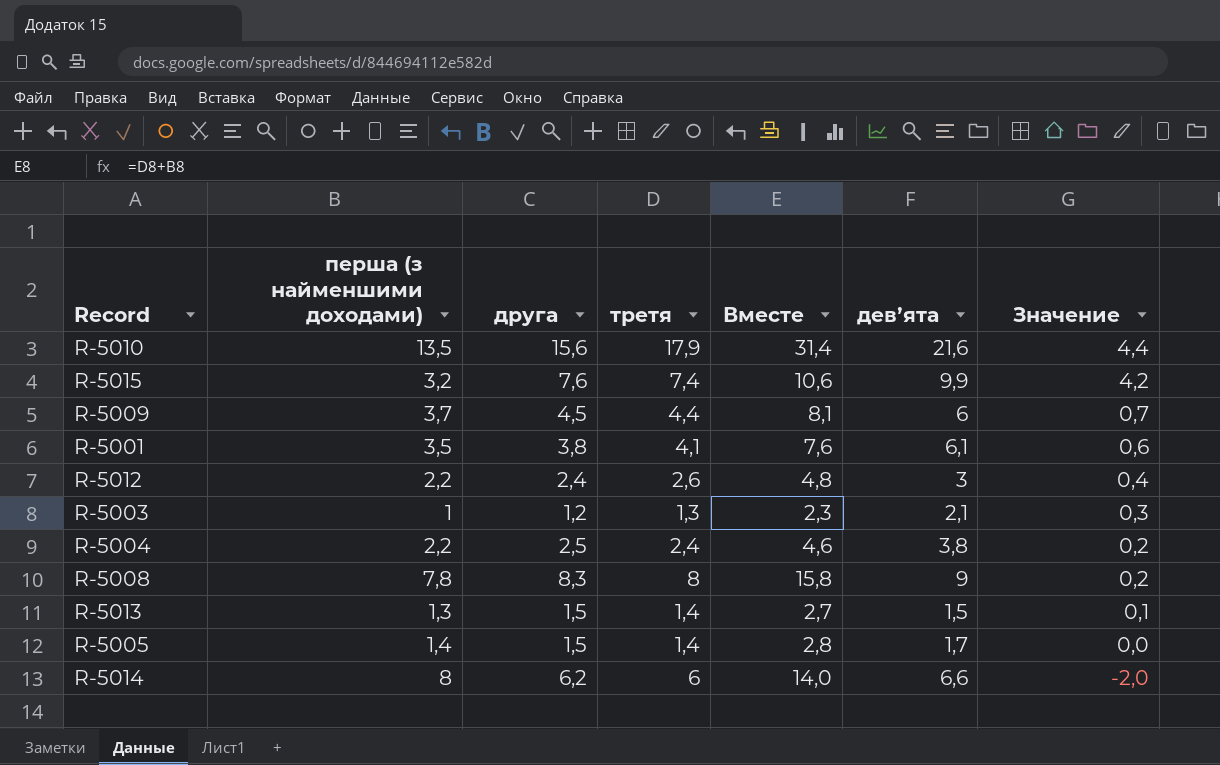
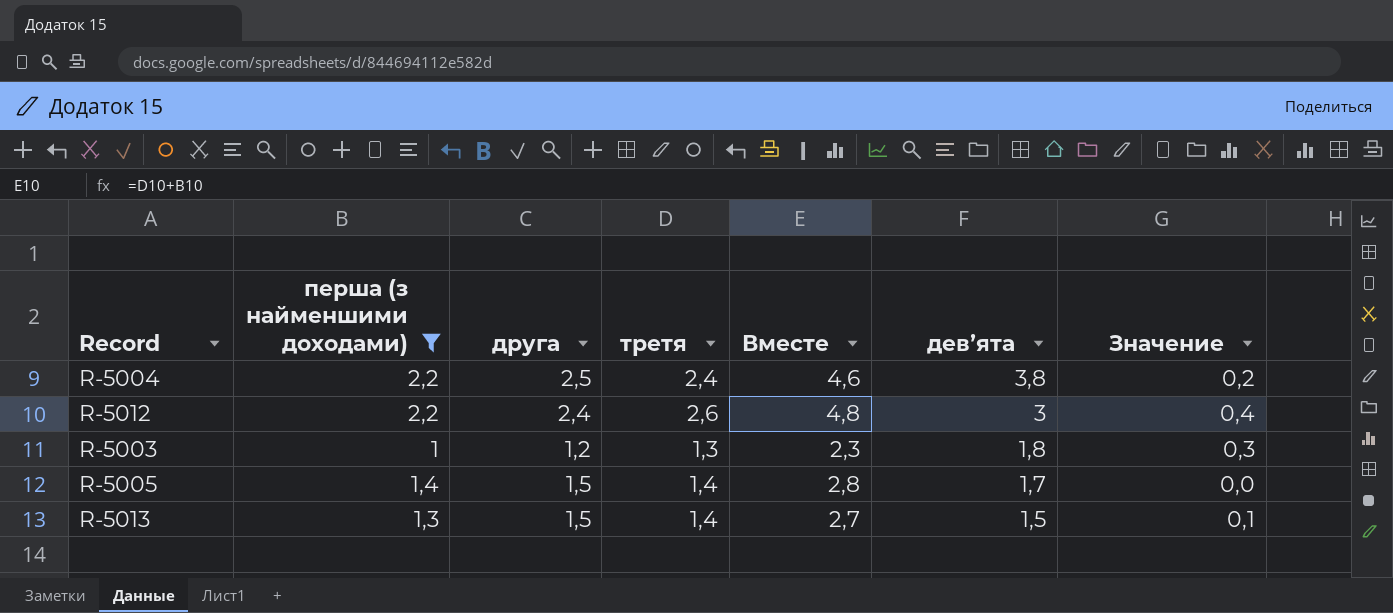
filter: none -> перша (з найменшими доходами) <= 2,2
row order: Значение descending -> девʼята descending
R-5003 | девʼята: 2,1 -> 1,8

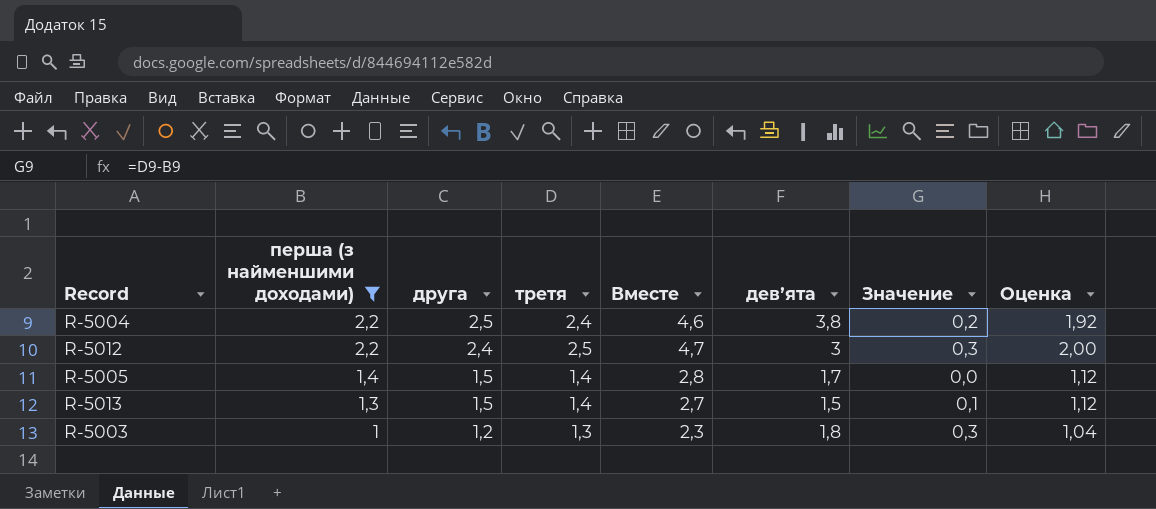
row order: девʼята descending -> перша (з найменшими доходами) descending
column Оценка | formula: none -> [третя] * 0,8
R-5012 | третя: 2,6 -> 2,5
R-5012 | Вместе: 4,8 -> 4,7
R-5012 | Значение: 0,4 -> 0,3

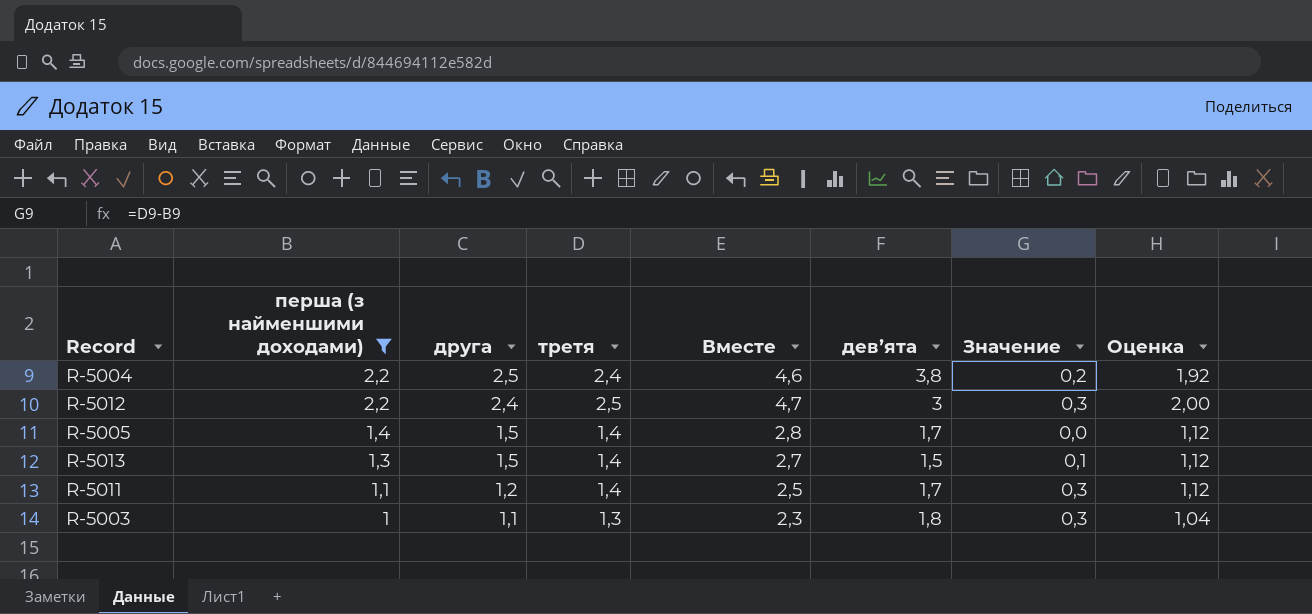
row R-5011: none -> 1,1 | 1,2 | 1,4 | 2,5 | 1,7 | 0,3 | 1,12
R-5003 | друга: 1,2 -> 1,1

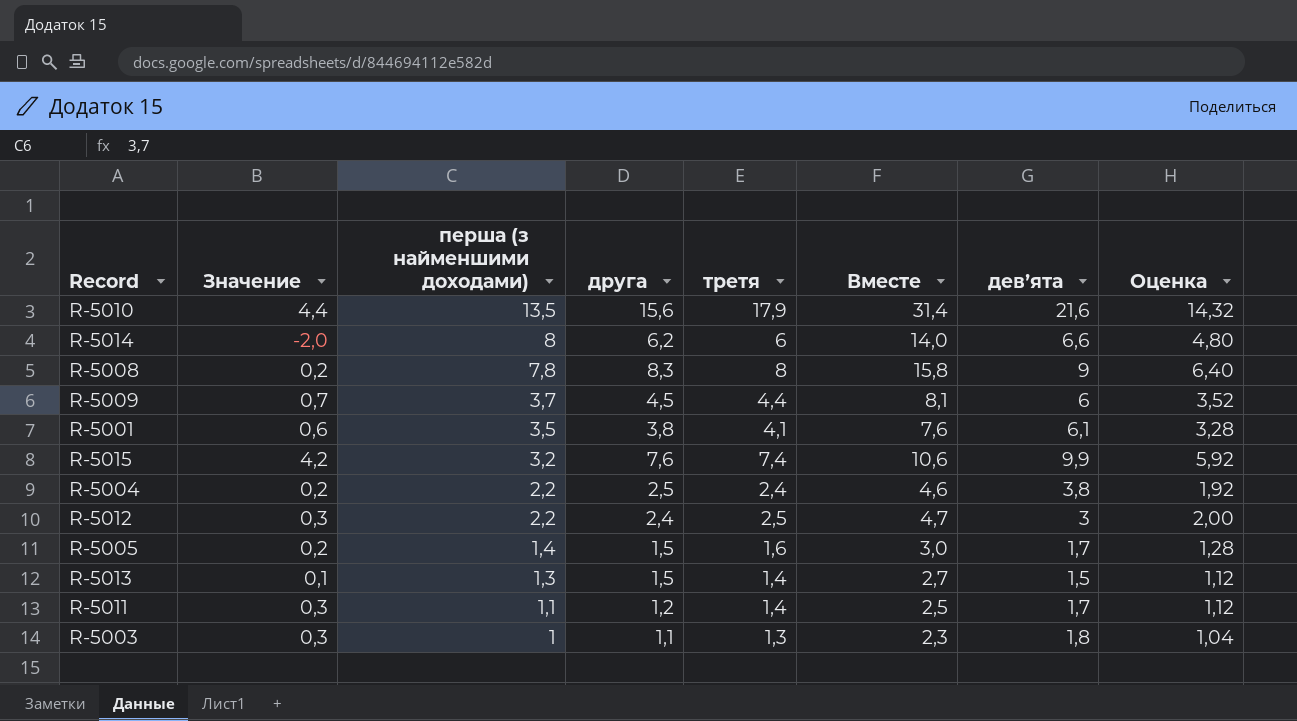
filter: перша (з найменшими доходами) <= 2,2 -> none
column Значение | position: 7 -> 2
R-5005 | Значение: 0,0 -> 0,2
R-5005 | третя: 1,4 -> 1,6
R-5005 | Вместе: 2,8 -> 3,0
R-5005 | Оценка: 1,12 -> 1,28

